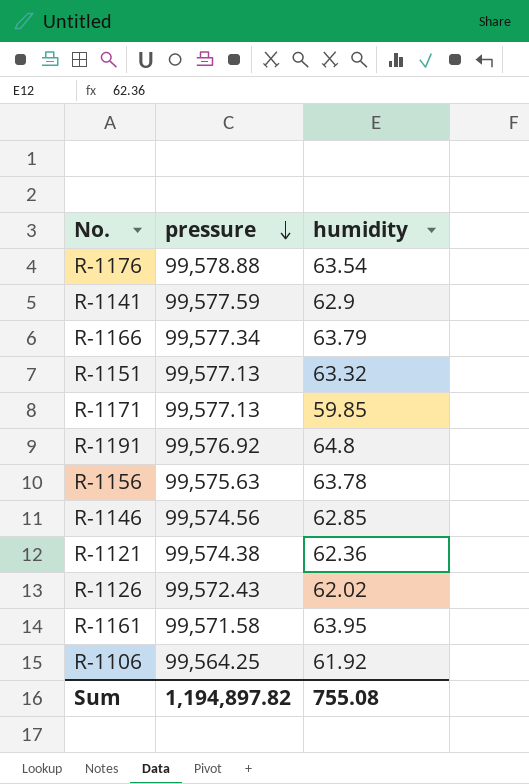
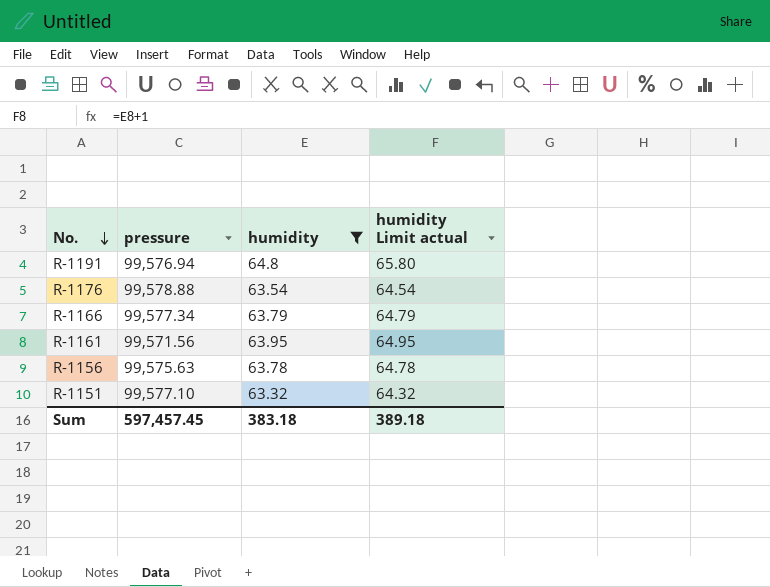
filter: none -> humidity >= 63.32
row order: pressure descending -> No. descending
column humidity Limit actual | formula: none -> [humidity] + 1
R-1191 | pressure: 99,576.92 -> 99,576.94
R-1161 | pressure: 99,571.58 -> 99,571.56
R-1151 | pressure: 99,577.13 -> 99,577.10
Sum | pressure: 1,194,897.82 -> 597,457.45
Sum | humidity: 755.08 -> 383.18

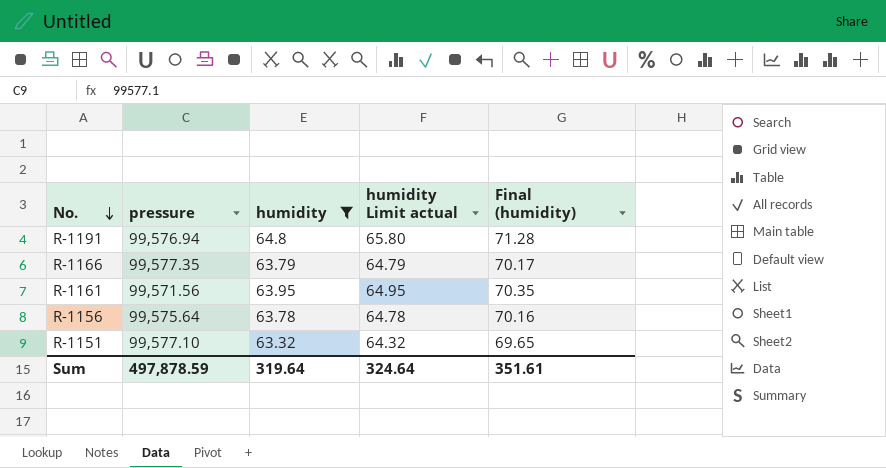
column Final (humidity) | formula: none -> [humidity] * 1.1
row R-1176: 99,578.88 | 63.54 | 64.54 -> none
R-1166 | pressure: 99,577.34 -> 99,577.35
R-1156 | pressure: 99,575.63 -> 99,575.64
Sum | pressure: 597,457.45 -> 497,878.59
Sum | humidity: 383.18 -> 319.64
Sum | humidity Limit actual: 389.18 -> 324.64

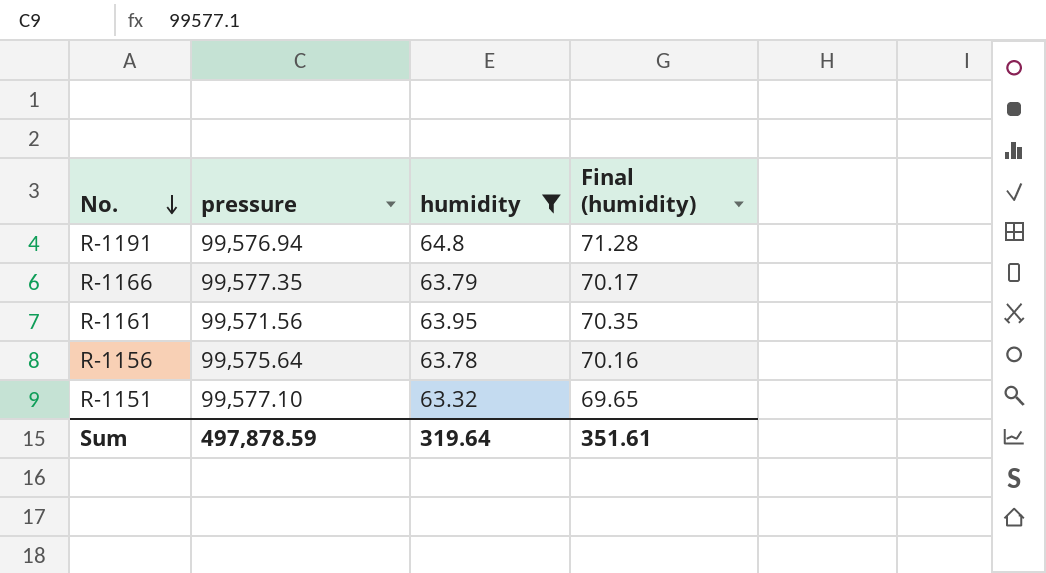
column humidity Limit actual | formula: [humidity] + 1 -> none

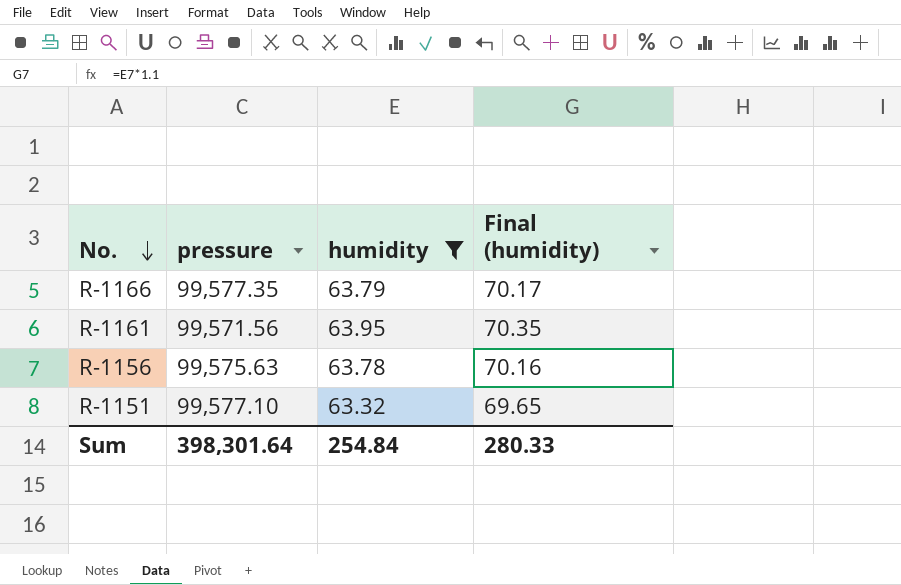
row R-1191: 99,576.94 | 64.8 | 71.28 -> none
R-1156 | pressure: 99,575.64 -> 99,575.63
Sum | pressure: 497,878.59 -> 398,301.64
Sum | humidity: 319.64 -> 254.84
Sum | Final (humidity): 351.61 -> 280.33

